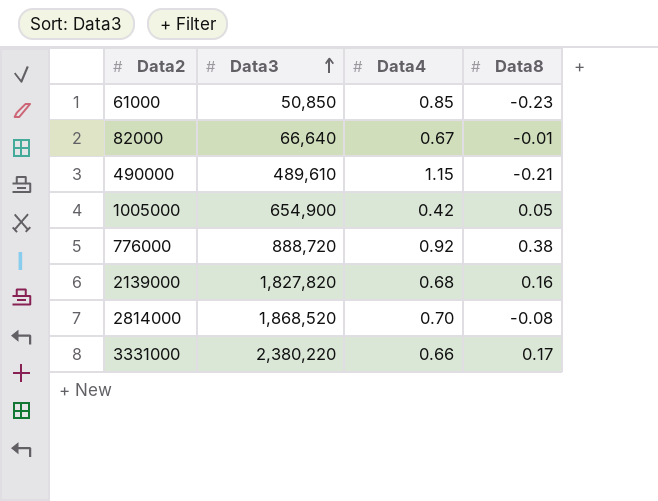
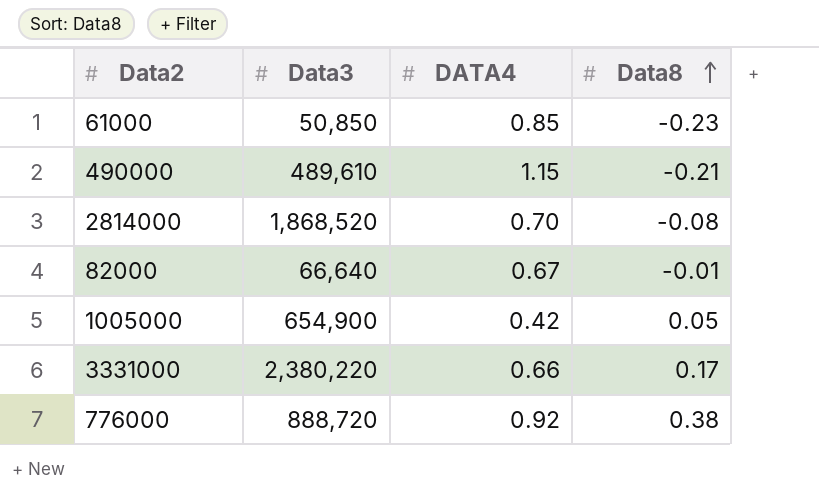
row order: Data3 ascending -> Data8 ascending
column name: Data4 -> DATA4
row 2139000: 1,827,820 | 0.68 | 0.16 -> none

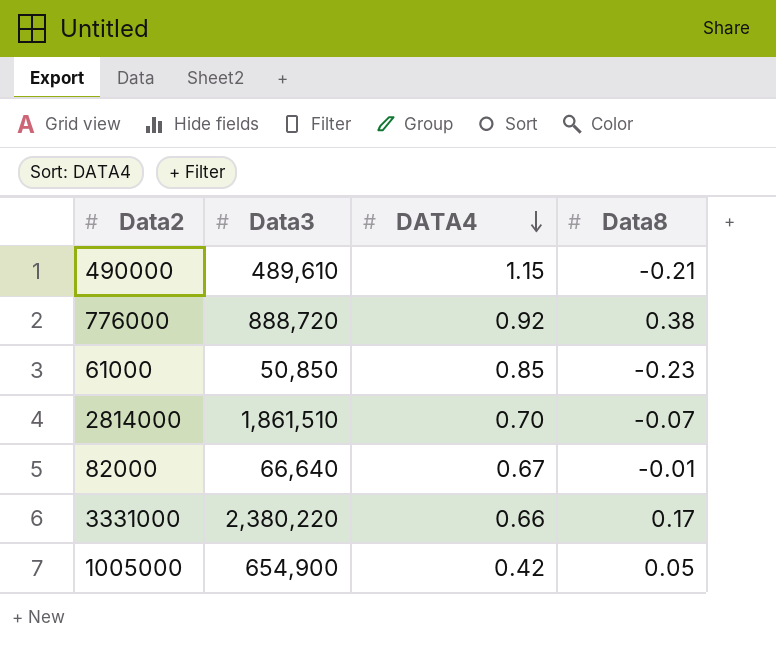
row order: Data8 ascending -> DATA4 descending
2814000 | Data3: 1,868,520 -> 1,861,510
2814000 | Data8: -0.08 -> -0.07

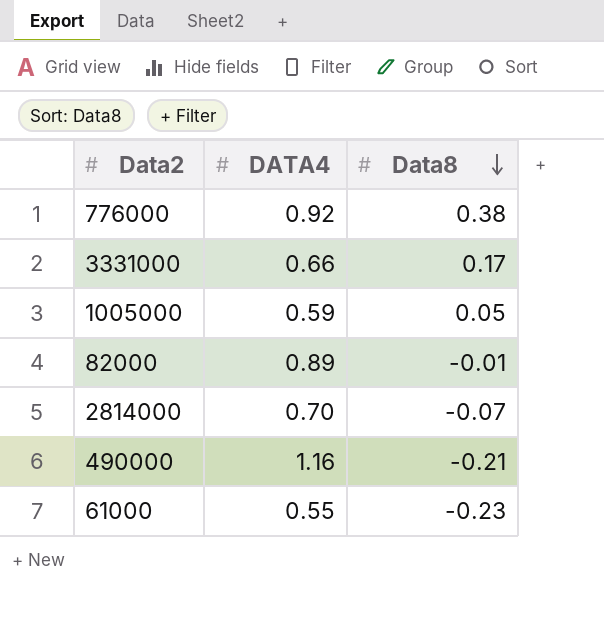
row order: DATA4 descending -> Data8 descending
column Data3 | position: 2 -> none
1005000 | DATA4: 0.42 -> 0.59
82000 | DATA4: 0.67 -> 0.89
490000 | DATA4: 1.15 -> 1.16
61000 | DATA4: 0.85 -> 0.55

